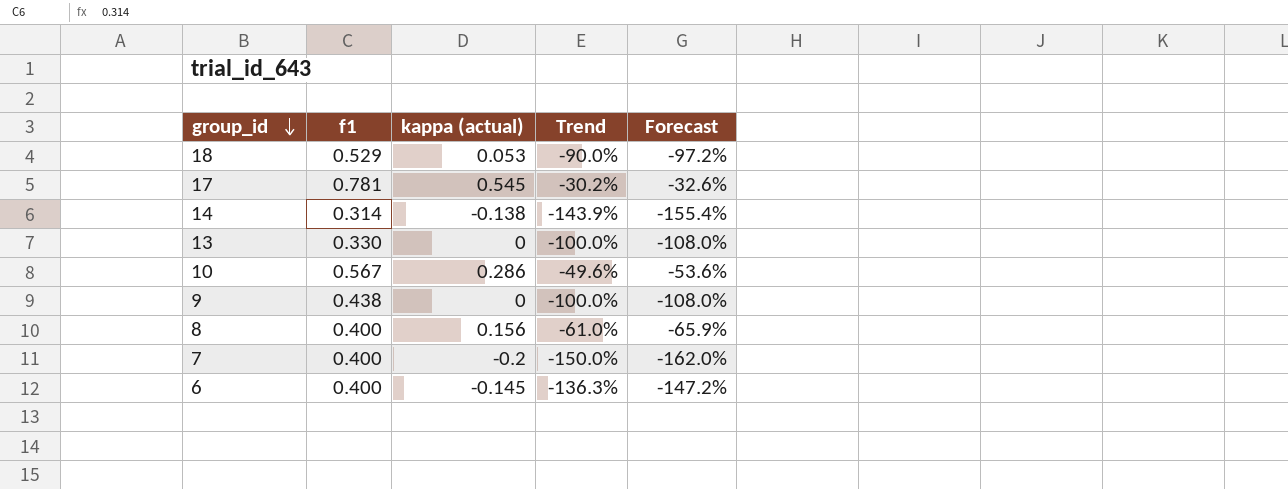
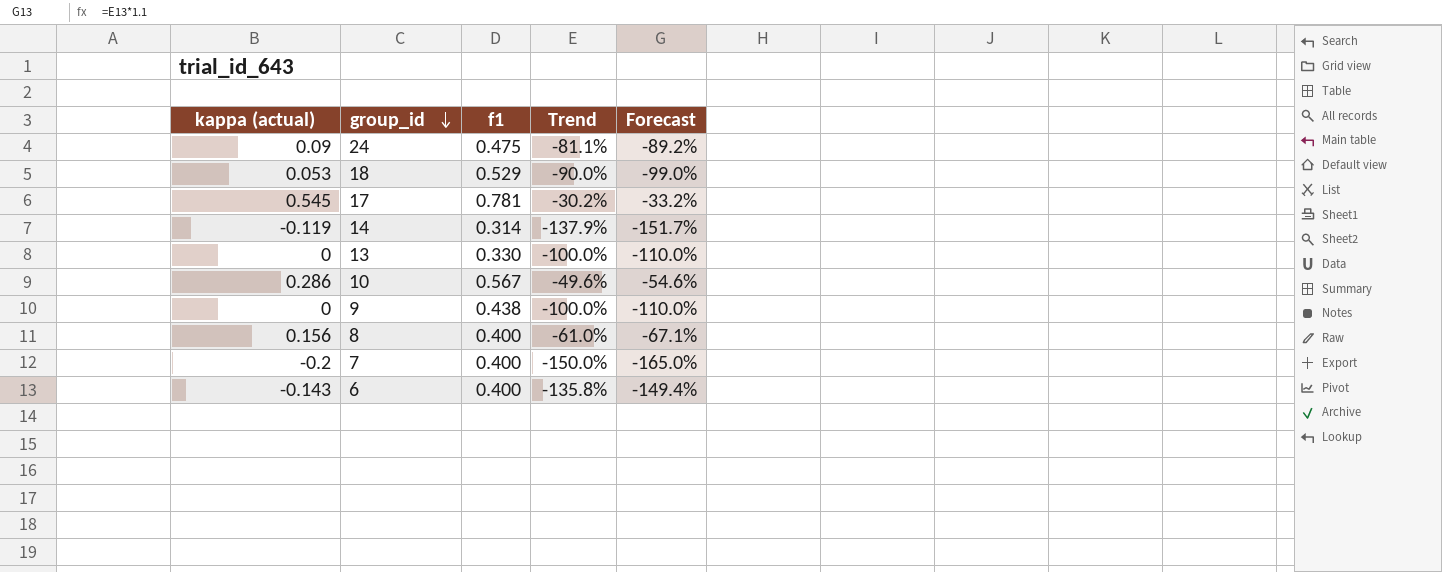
column kappa (actual) | position: 3 -> 1
column Forecast | formula: [Trend] * 1.08 -> [Trend] * 1.1
row 24: none -> 0.09 | 0.475 | -81.1% | -89.2%
14 | kappa (actual): -0.138 -> -0.119
14 | Trend: -143.9% -> -137.9%
6 | kappa (actual): -0.145 -> -0.143
6 | Trend: -136.3% -> -135.8%

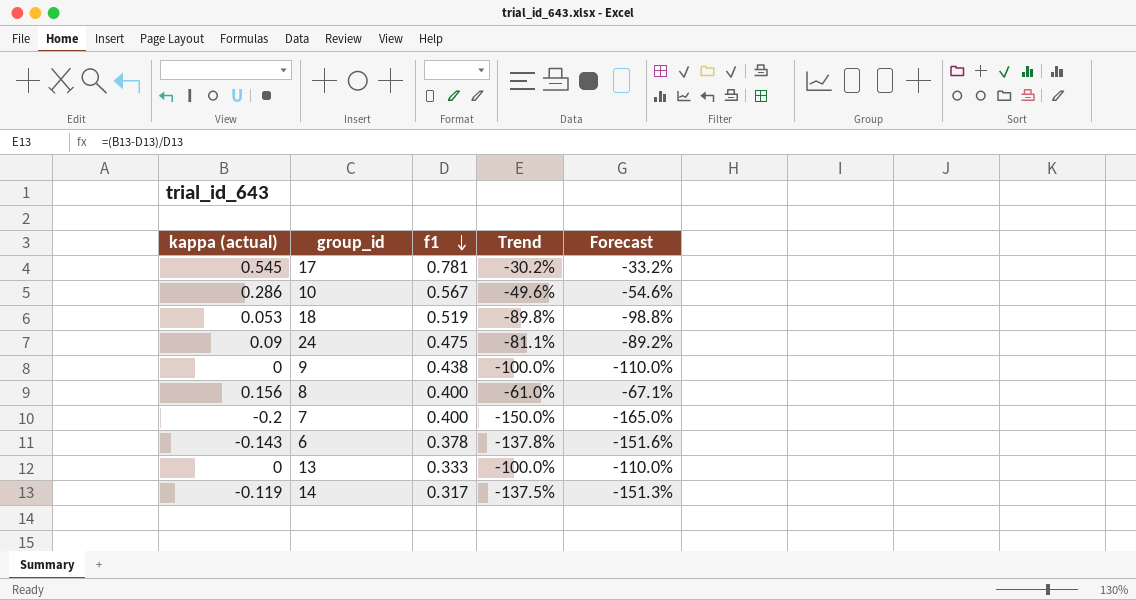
row order: group_id descending -> f1 descending
18 | f1: 0.529 -> 0.519
18 | Trend: -90.0% -> -89.8%
18 | Forecast: -99.0% -> -98.8%
6 | f1: 0.400 -> 0.378
6 | Trend: -135.8% -> -137.8%
6 | Forecast: -149.4% -> -151.6%
13 | f1: 0.330 -> 0.333
14 | f1: 0.314 -> 0.317
14 | Trend: -137.9% -> -137.5%
14 | Forecast: -151.7% -> -151.3%

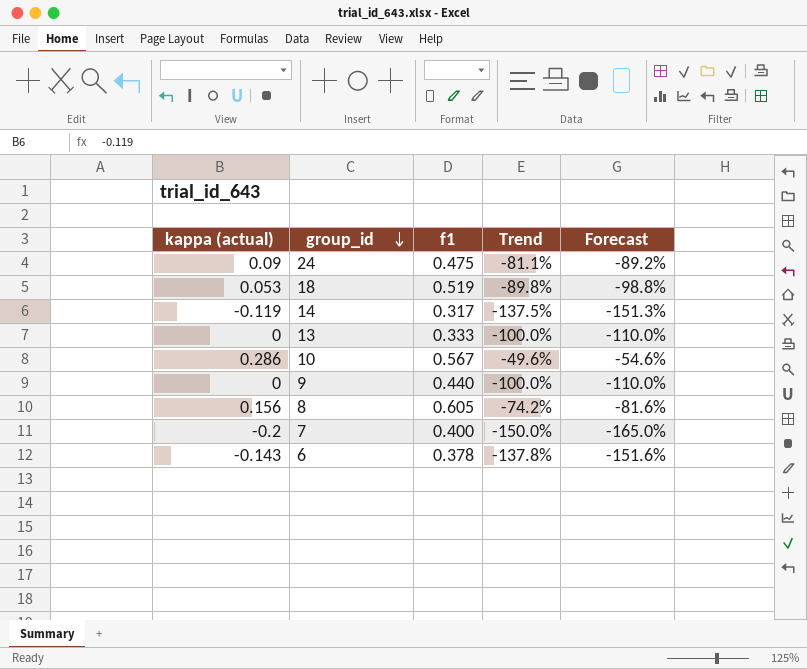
row order: f1 descending -> group_id descending
row 17: 0.545 | 0.781 | -30.2% | -33.2% -> none
9 | f1: 0.438 -> 0.440
8 | f1: 0.400 -> 0.605
8 | Trend: -61.0% -> -74.2%
8 | Forecast: -67.1% -> -81.6%

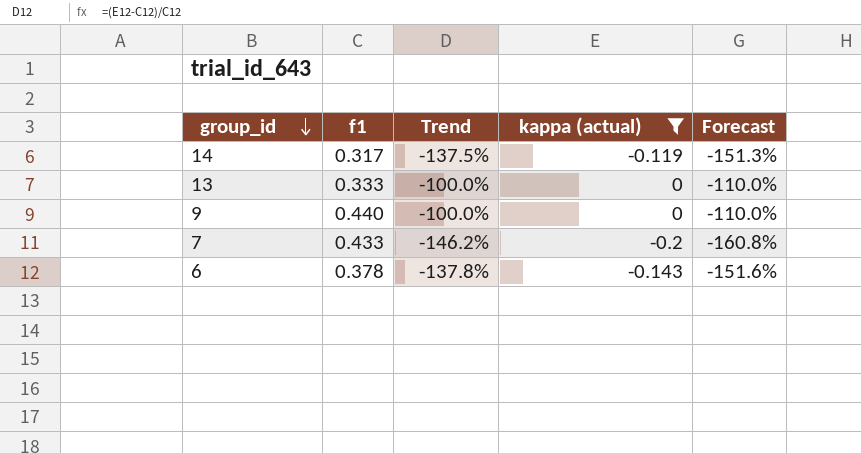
filter: none -> kappa (actual) <= 0
column kappa (actual) | position: 1 -> 4
7 | f1: 0.400 -> 0.433
7 | Trend: -150.0% -> -146.2%
7 | Forecast: -165.0% -> -160.8%

